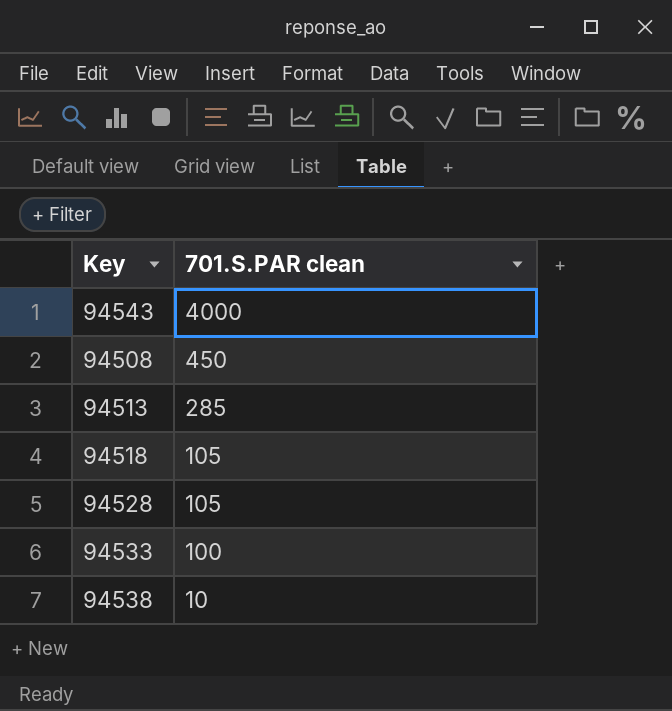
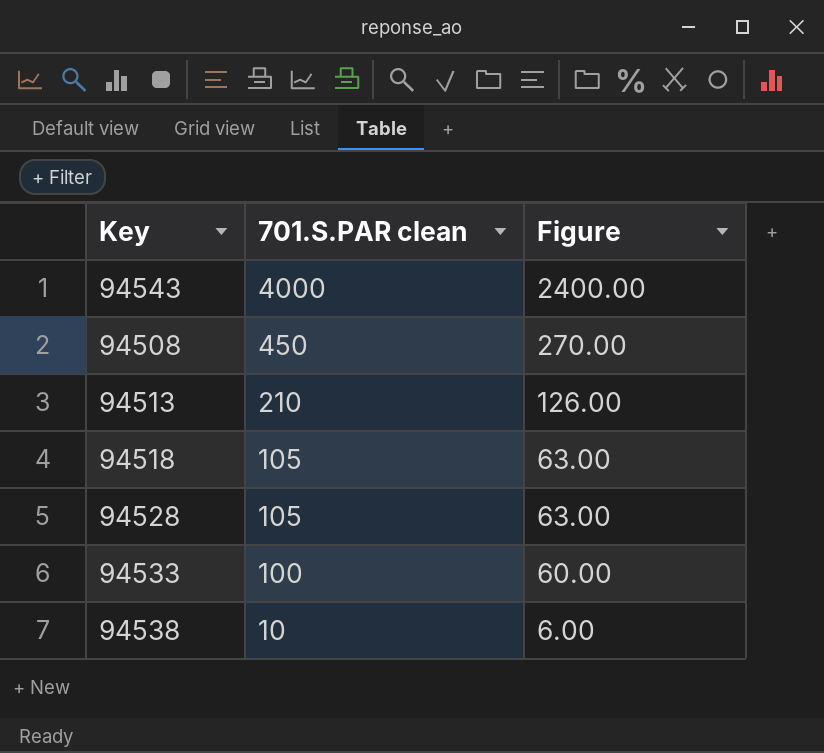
column Figure | formula: none -> [701.S.PAR clean] * 0.6
94513 | 701.S.PAR clean: 285 -> 210

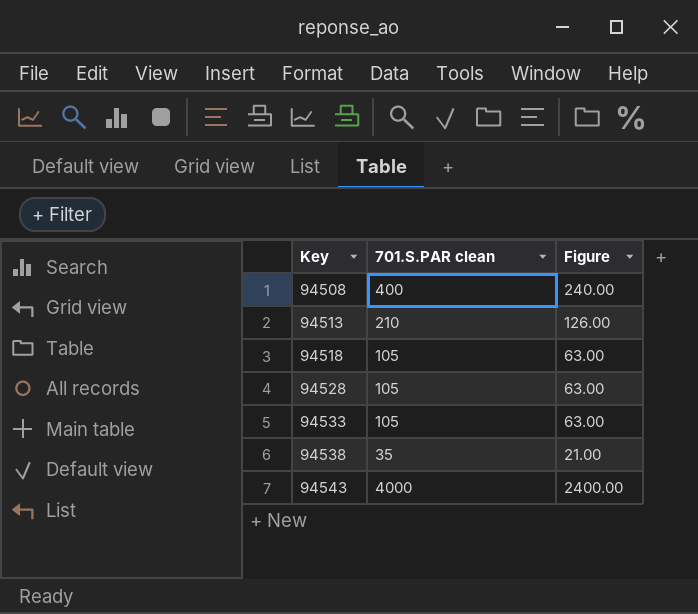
row order: 701.S.PAR clean descending -> Key ascending
94508 | 701.S.PAR clean: 450 -> 400
94508 | Figure: 270.00 -> 240.00
94533 | 701.S.PAR clean: 100 -> 105
94533 | Figure: 60.00 -> 63.00
94538 | 701.S.PAR clean: 10 -> 35
94538 | Figure: 6.00 -> 21.00

